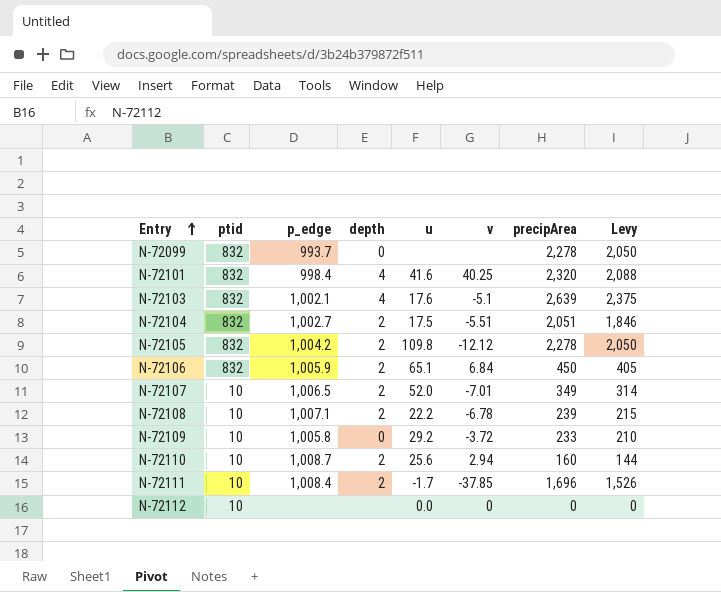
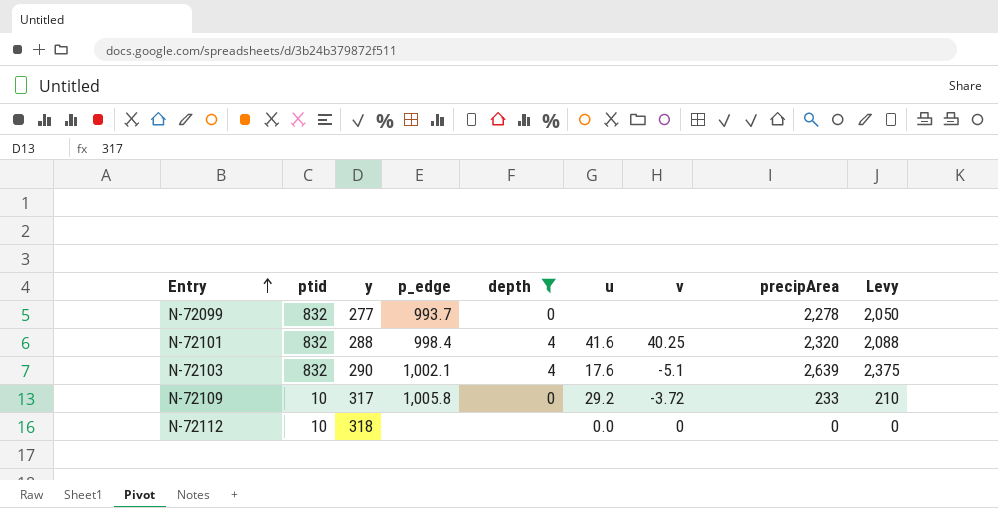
filter: none -> depth != 2
column y | position: none -> 3

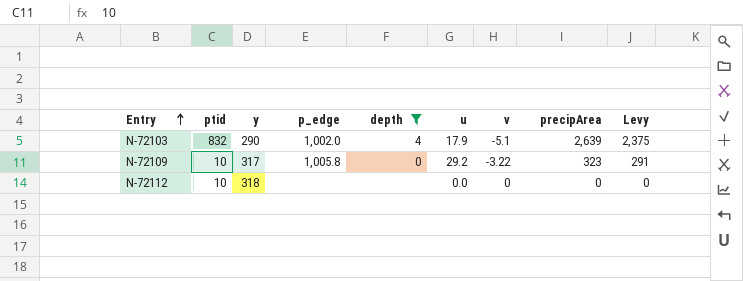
row N-72099: 832 | 277 | 993.7 | 0 | none | none | 2,278 | 2,050 -> none
row N-72101: 832 | 288 | 998.4 | 4 | 41.6 | 40.25 | 2,320 | 2,088 -> none
N-72103 | p_edge: 1,002.1 -> 1,002.0
N-72103 | u: 17.6 -> 17.9
N-72109 | v: -3.72 -> -3.22
N-72109 | precipArea: 233 -> 323
N-72109 | Levy: 210 -> 291

